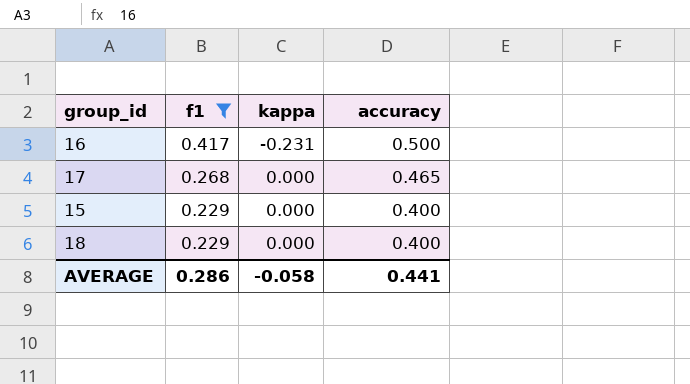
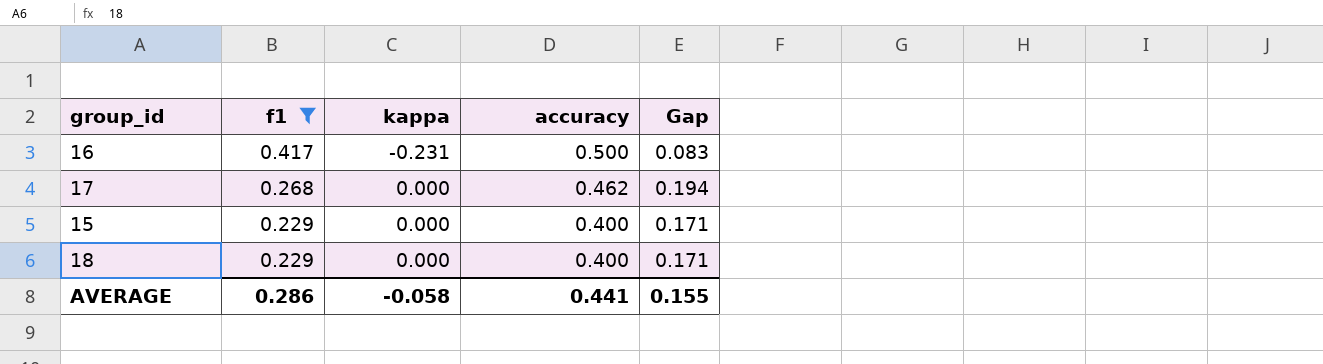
column Gap | formula: none -> [accuracy] - [f1]
17 | accuracy: 0.465 -> 0.462

